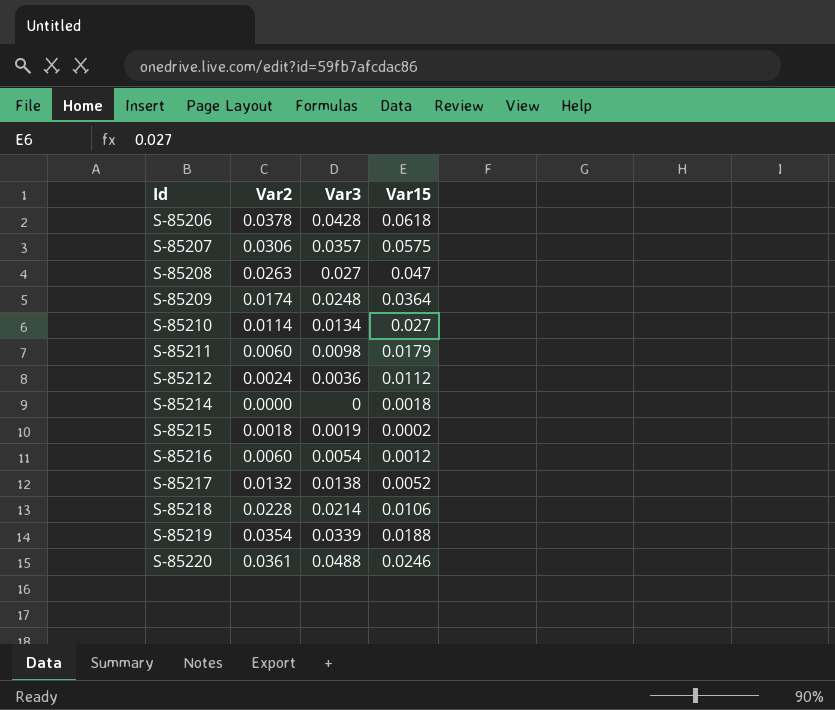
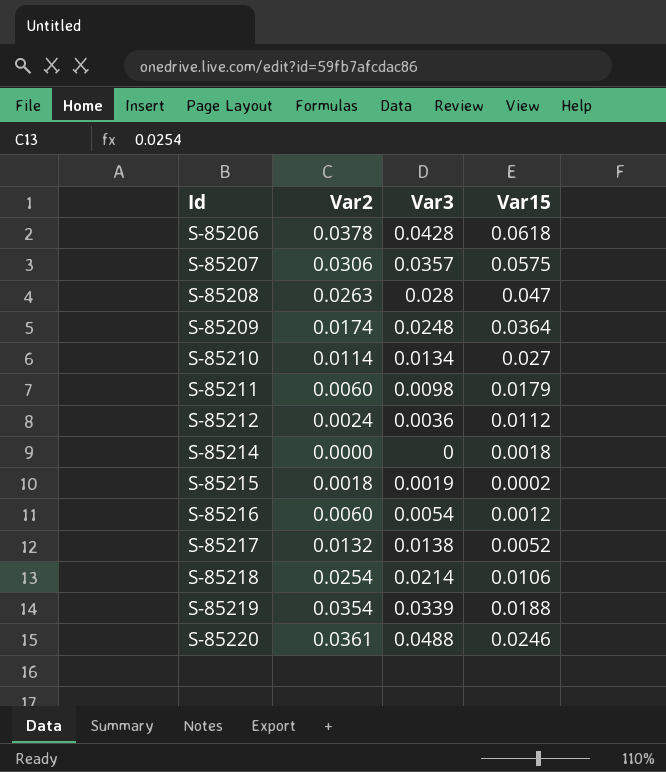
S-85208 | Var3: 0.027 -> 0.028
S-85218 | Var2: 0.0228 -> 0.0254

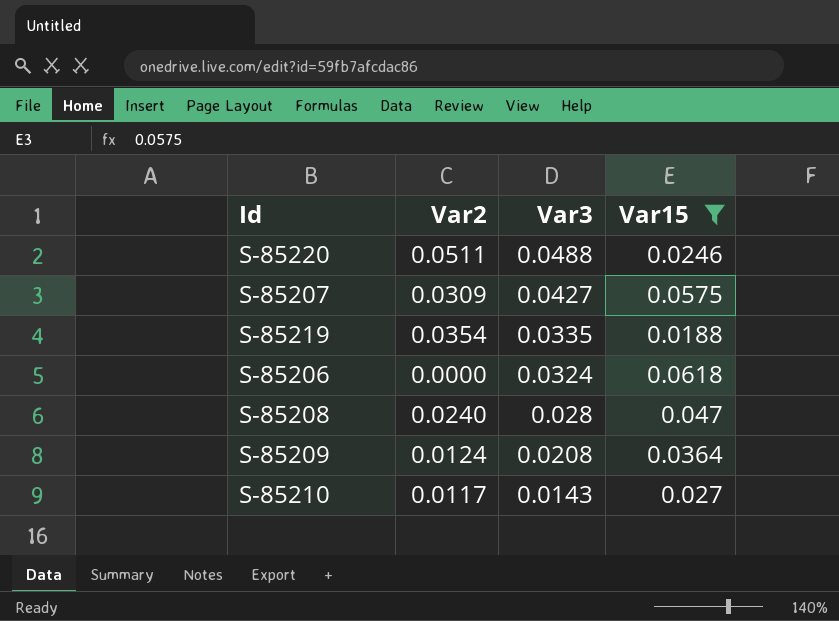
filter: none -> Var15 >= 0.0188
row order: Id ascending -> Var3 descending
S-85220 | Var2: 0.0361 -> 0.0511
S-85207 | Var2: 0.0306 -> 0.0309
S-85207 | Var3: 0.0357 -> 0.0427
S-85219 | Var3: 0.0339 -> 0.0335
S-85206 | Var2: 0.0378 -> 0.0000
S-85206 | Var3: 0.0428 -> 0.0324
S-85208 | Var2: 0.0263 -> 0.0240
S-85209 | Var2: 0.0174 -> 0.0124
S-85209 | Var3: 0.0248 -> 0.0208
S-85210 | Var2: 0.0114 -> 0.0117
S-85210 | Var3: 0.0134 -> 0.0143

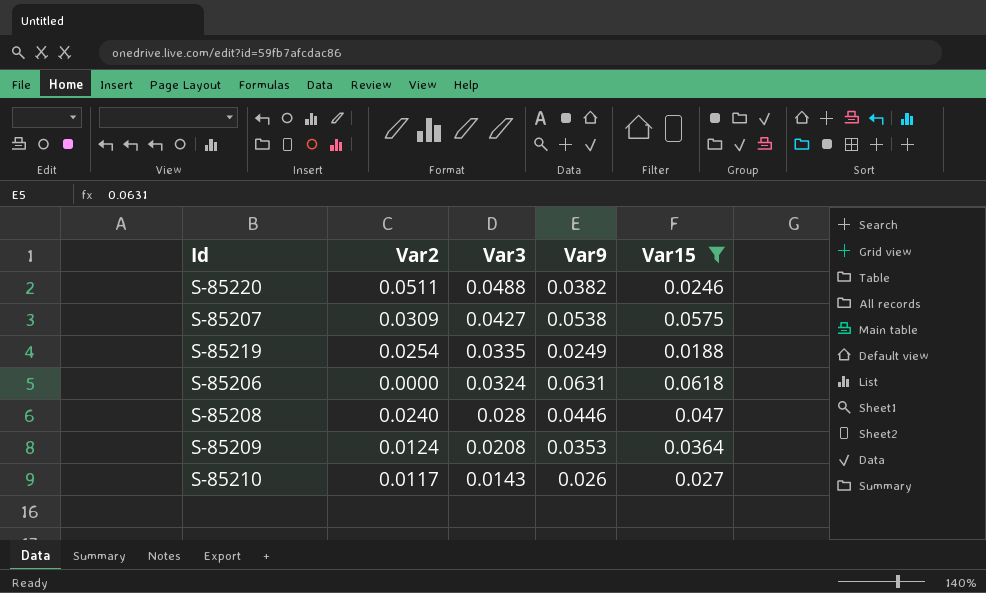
column Var9 | position: none -> 4
S-85219 | Var2: 0.0354 -> 0.0254

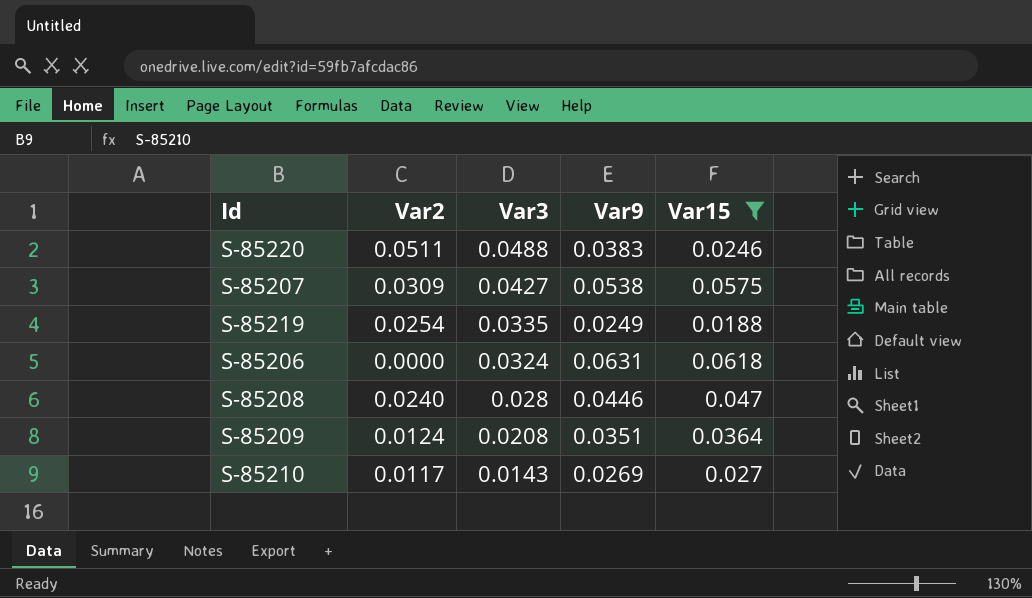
S-85220 | Var9: 0.0382 -> 0.0383
S-85209 | Var9: 0.0353 -> 0.0351
S-85210 | Var9: 0.026 -> 0.0269

